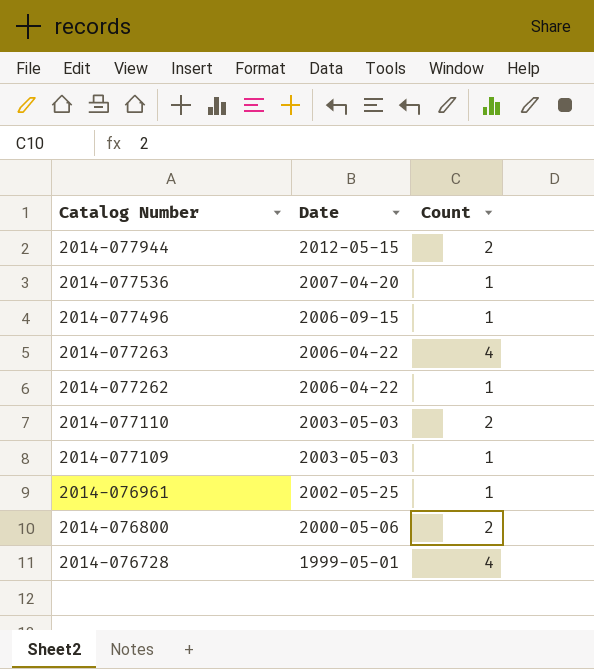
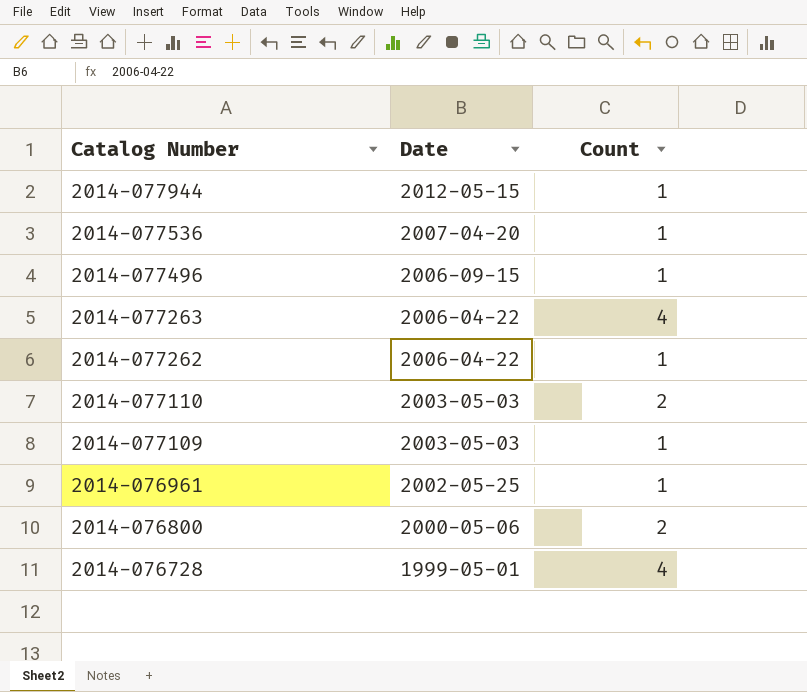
2014-077944 | Count: 2 -> 1

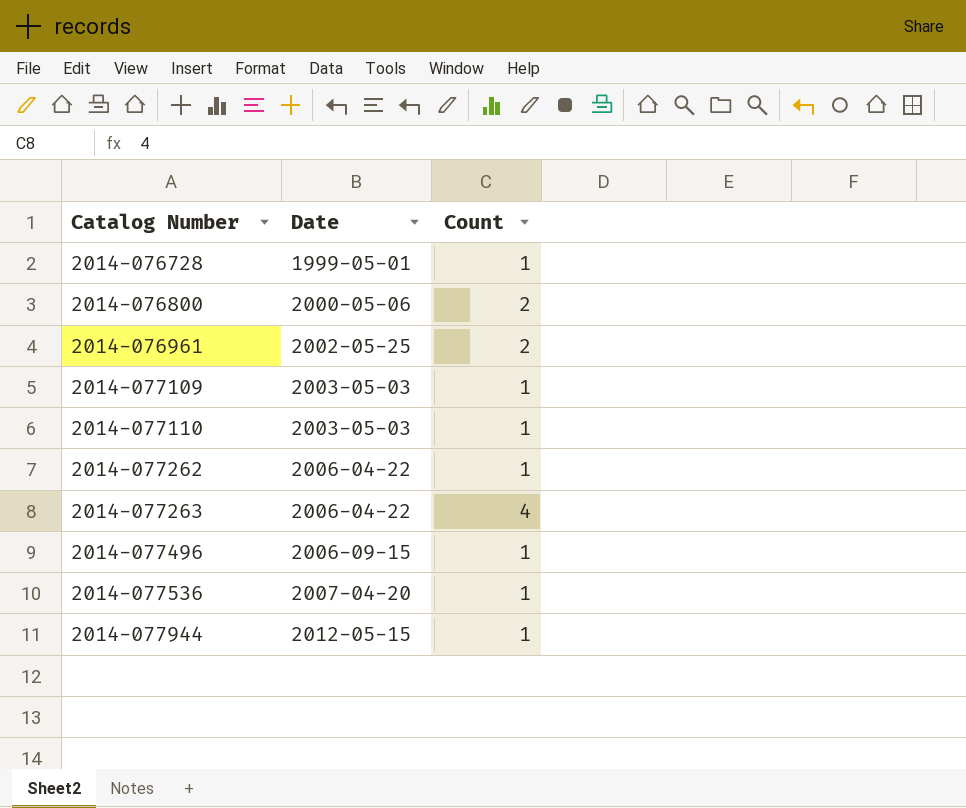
row order: Catalog Number descending -> Catalog Number ascending
2014-076728 | Count: 4 -> 1
2014-076961 | Count: 1 -> 2
2014-077110 | Count: 2 -> 1

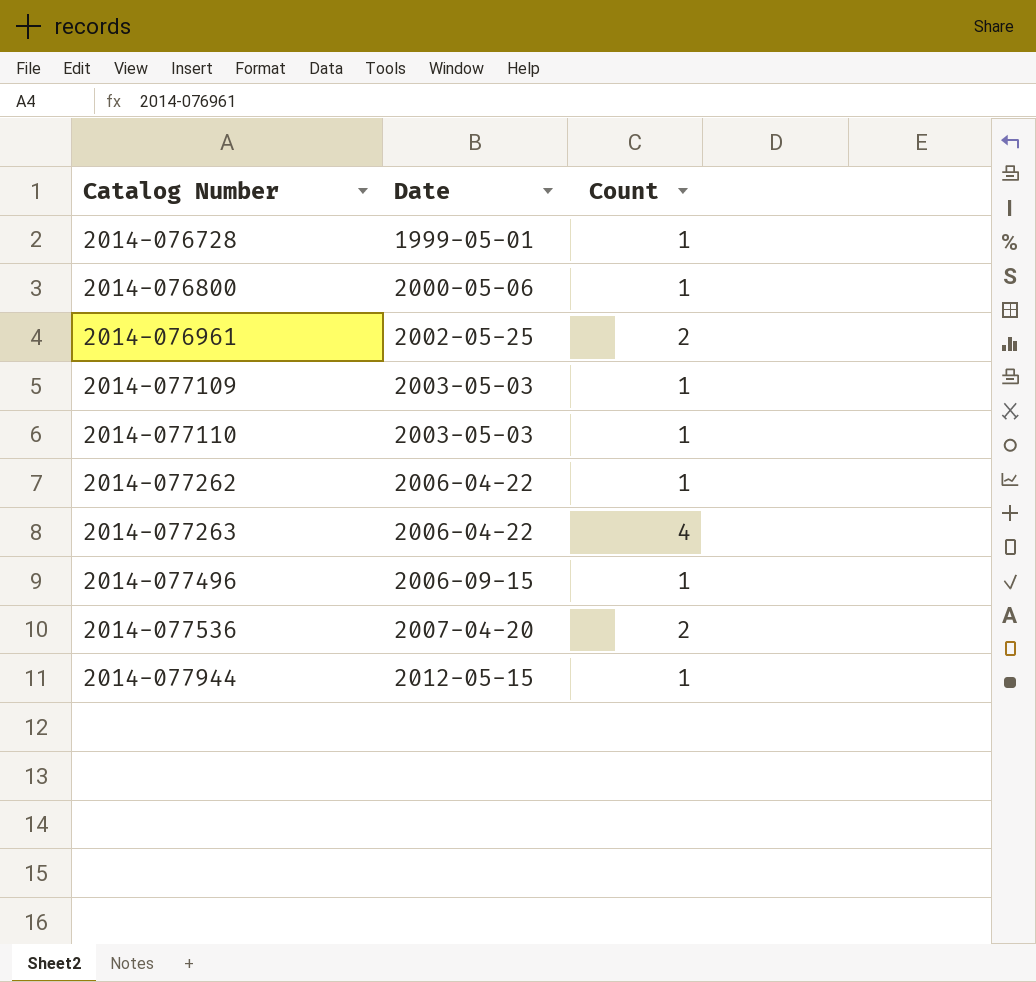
2014-076800 | Count: 2 -> 1
2014-077536 | Count: 1 -> 2

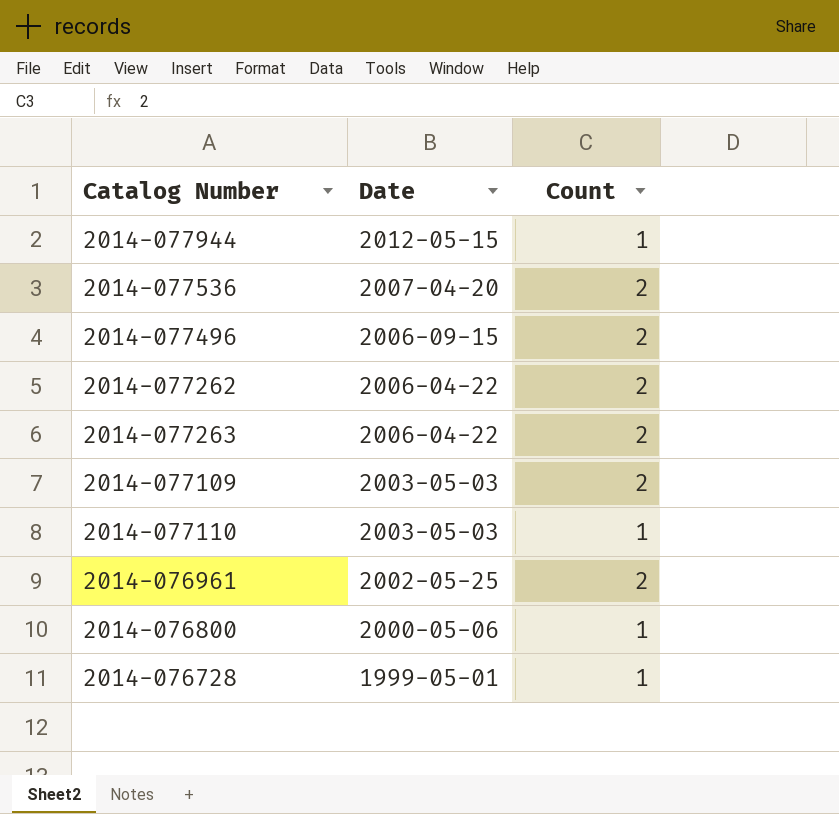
row order: Catalog Number ascending -> Date descending
2014-077496 | Count: 1 -> 2
2014-077262 | Count: 1 -> 2
2014-077263 | Count: 4 -> 2
2014-077109 | Count: 1 -> 2

